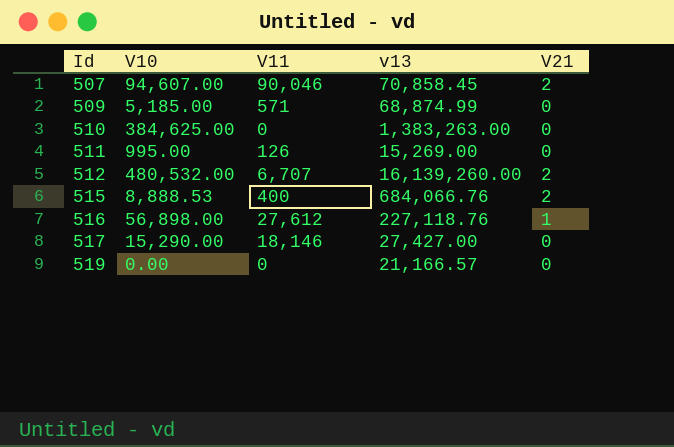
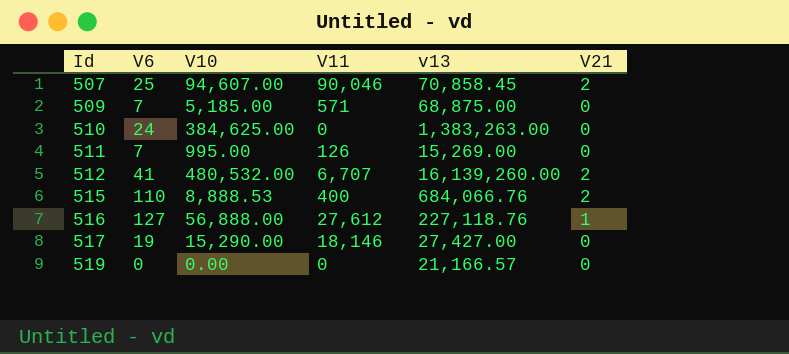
column V6 | position: none -> 2
509 | v13: 68,874.99 -> 68,875.00
516 | V10: 56,898.00 -> 56,888.00

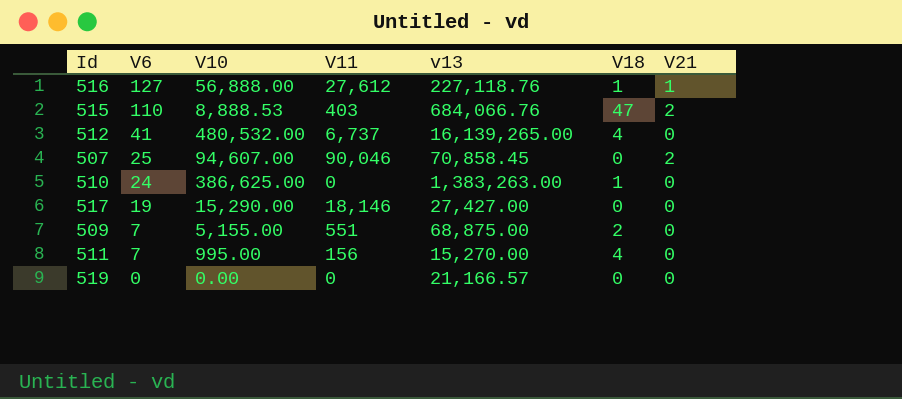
row order: Id ascending -> V6 descending
column V18 | position: none -> 6
515 | V11: 400 -> 403
512 | V11: 6,707 -> 6,737
512 | v13: 16,139,260.00 -> 16,139,265.00
512 | V21: 2 -> 0
510 | V10: 384,625.00 -> 386,625.00
509 | V10: 5,185.00 -> 5,155.00
509 | V11: 571 -> 551
511 | V11: 126 -> 156
511 | v13: 15,269.00 -> 15,270.00

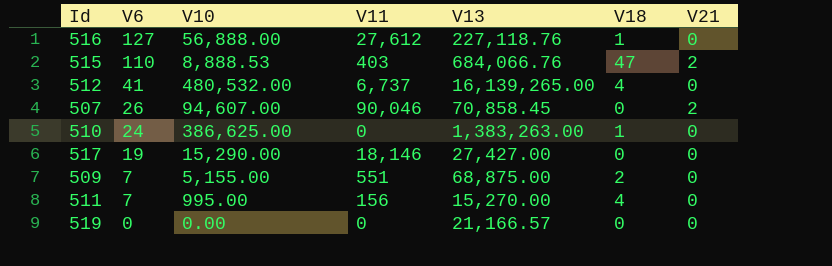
column name: v13 -> V13
516 | V21: 1 -> 0
507 | V6: 25 -> 26

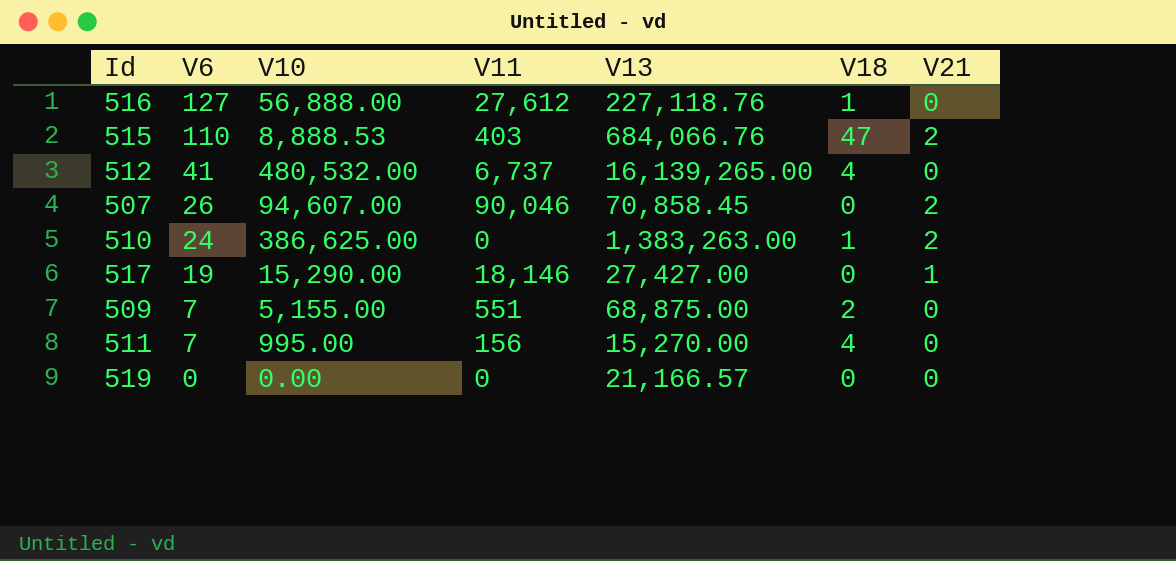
510 | V21: 0 -> 2
517 | V21: 0 -> 1

